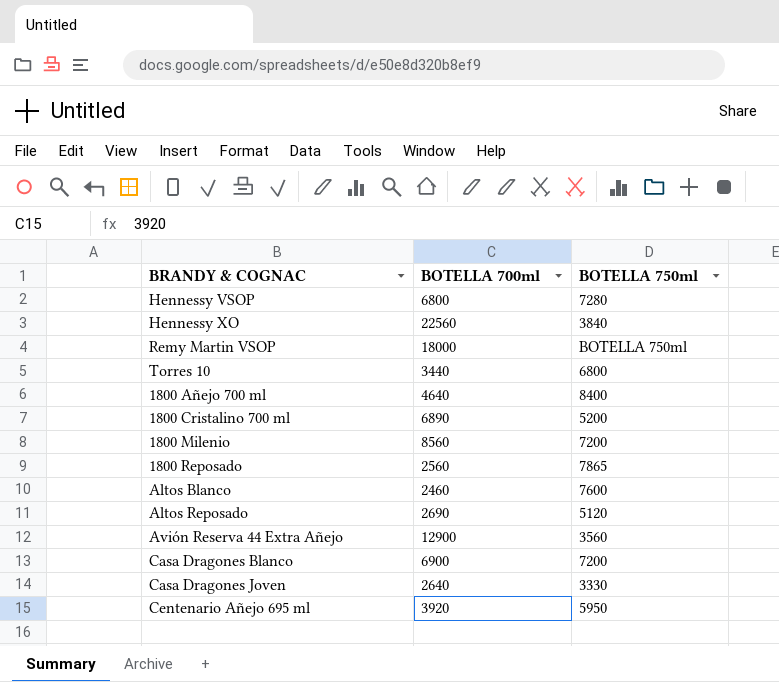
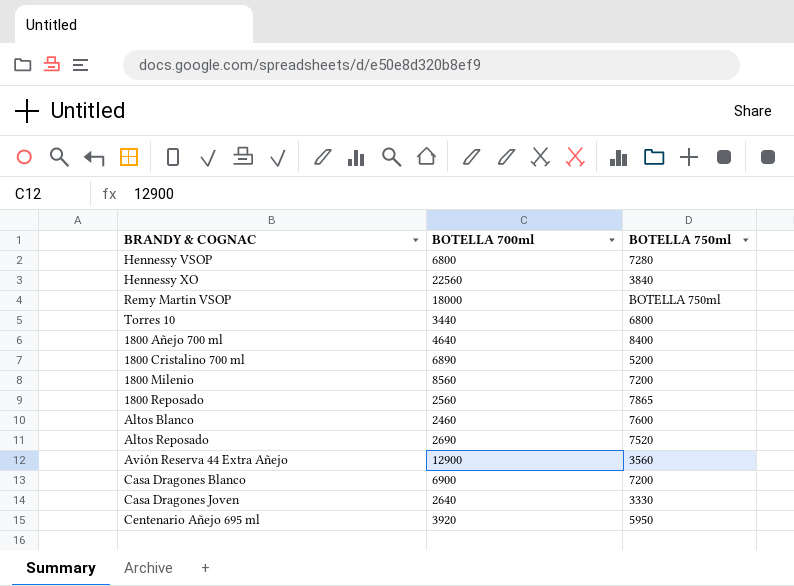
Altos Reposado | BOTELLA 750ml: 5120 -> 7520

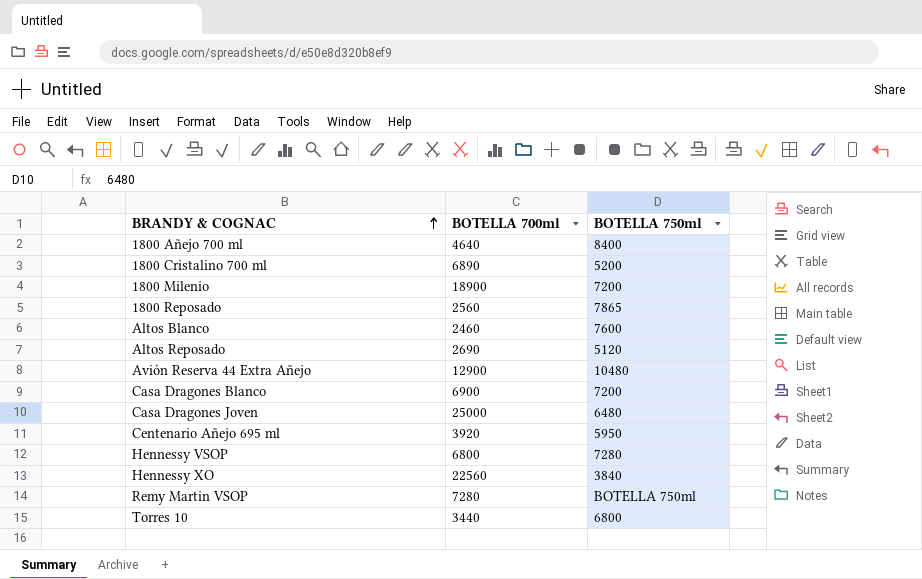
row order: none -> BRANDY & COGNAC ascending
1800 Milenio | BOTELLA 700ml: 8560 -> 18900
Altos Reposado | BOTELLA 750ml: 7520 -> 5120
Avión Reserva 44 Extra Añejo | BOTELLA 750ml: 3560 -> 10480
Casa Dragones Joven | BOTELLA 700ml: 2640 -> 25000
Casa Dragones Joven | BOTELLA 750ml: 3330 -> 6480
Remy Martin VSOP | BOTELLA 700ml: 18000 -> 7280

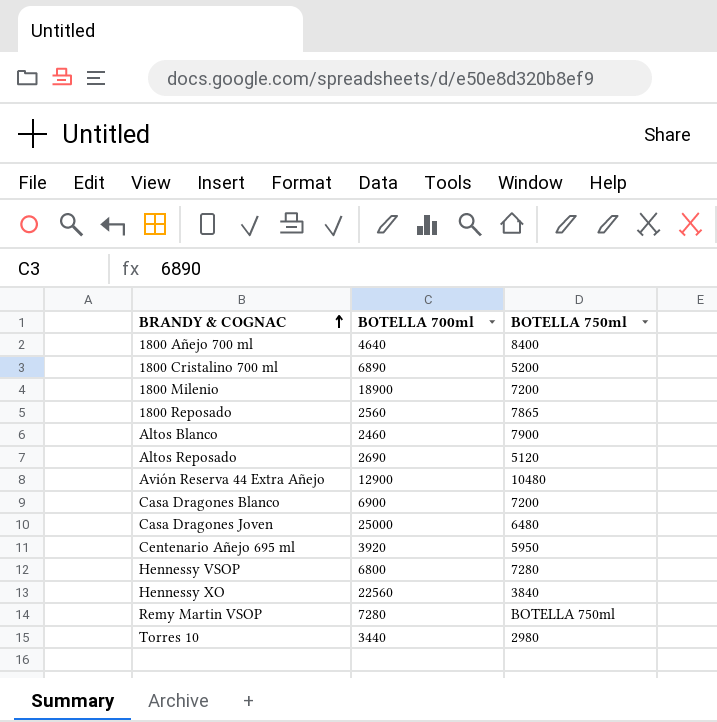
Altos Blanco | BOTELLA 750ml: 7600 -> 7900
Torres 10 | BOTELLA 750ml: 6800 -> 2980

